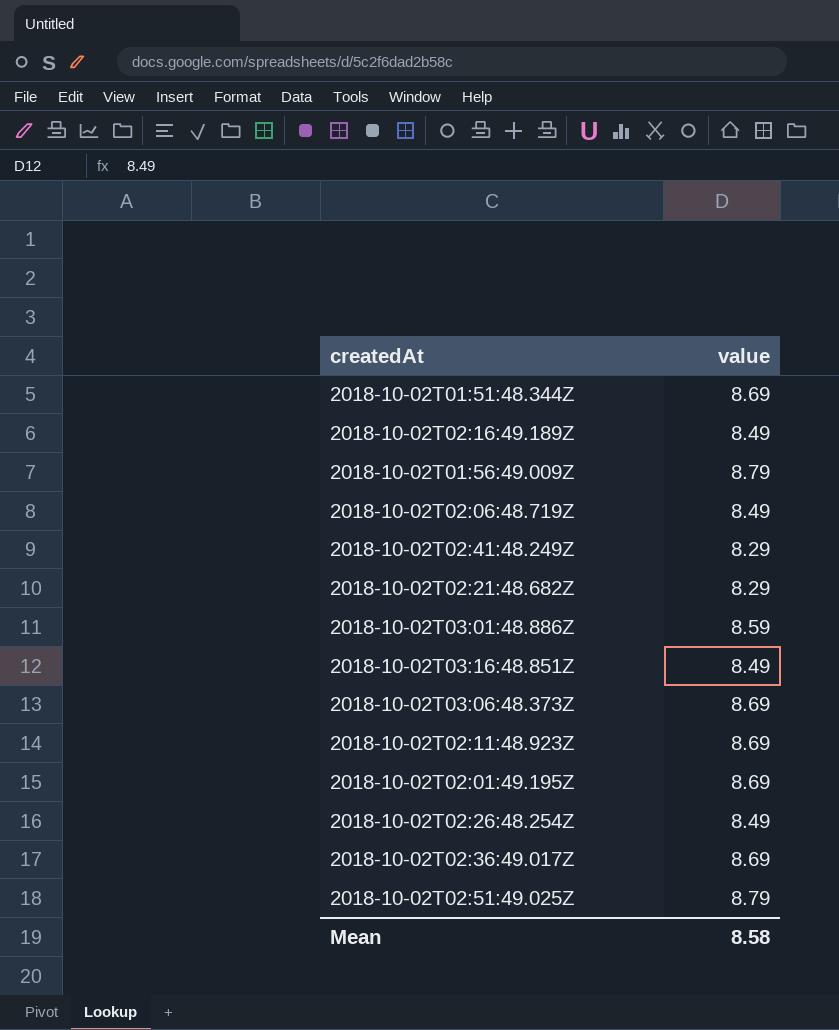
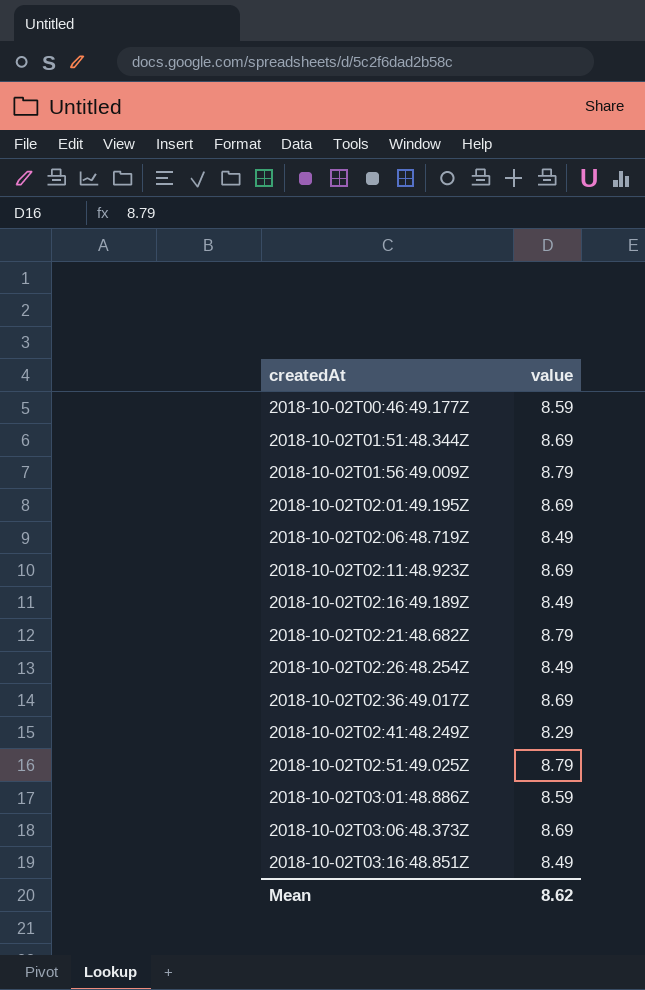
row order: none -> createdAt ascending
row 2018-10-02T00:46:49.177Z: none -> 8.59
2018-10-02T02:21:48.682Z | value: 8.29 -> 8.79
Mean | value: 8.58 -> 8.62

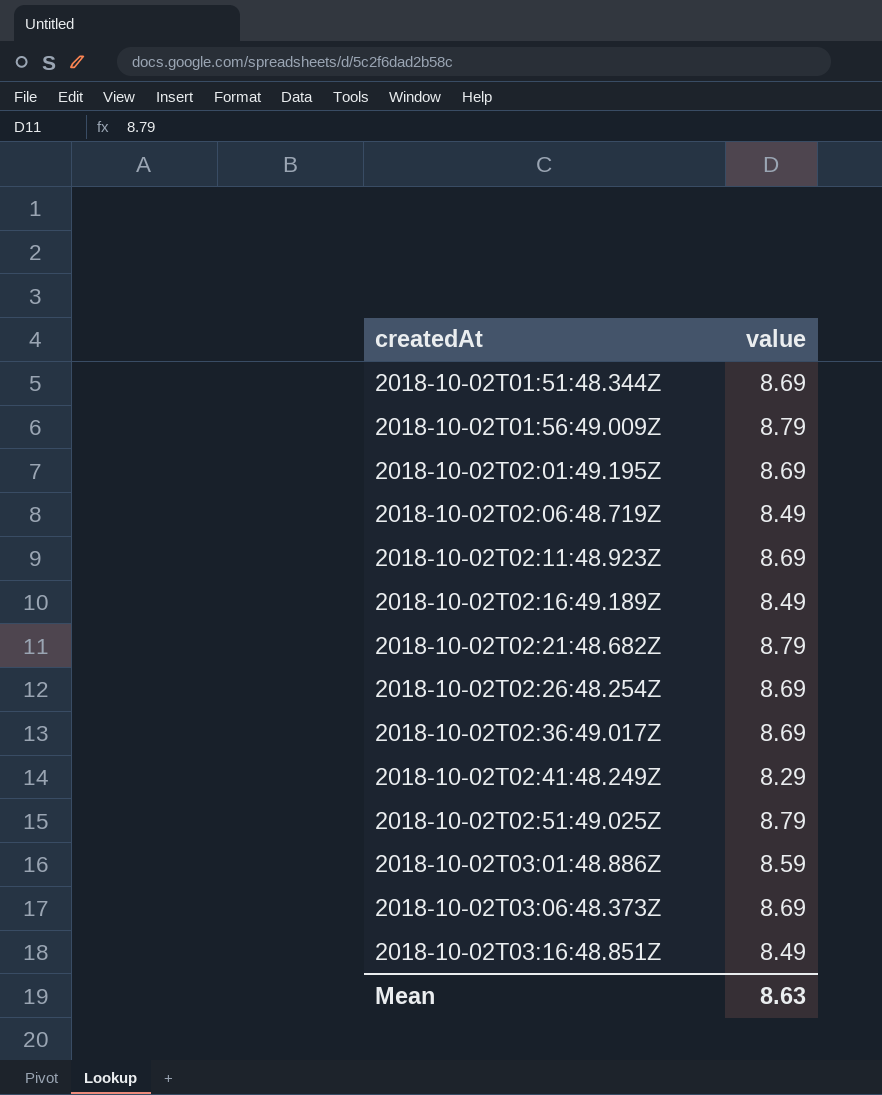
row 2018-10-02T00:46:49.177Z: 8.59 -> none
2018-10-02T02:26:48.254Z | value: 8.49 -> 8.69
Mean | value: 8.62 -> 8.63

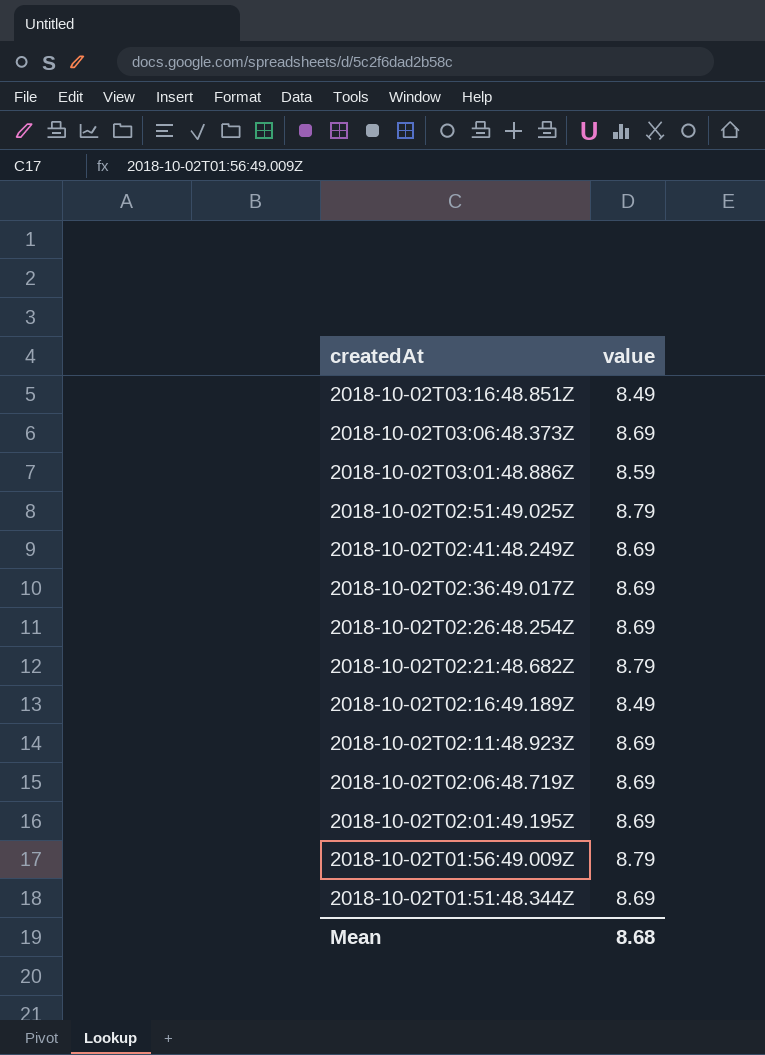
row order: createdAt ascending -> createdAt descending
2018-10-02T02:41:48.249Z | value: 8.29 -> 8.69
2018-10-02T02:06:48.719Z | value: 8.49 -> 8.69
Mean | value: 8.63 -> 8.68

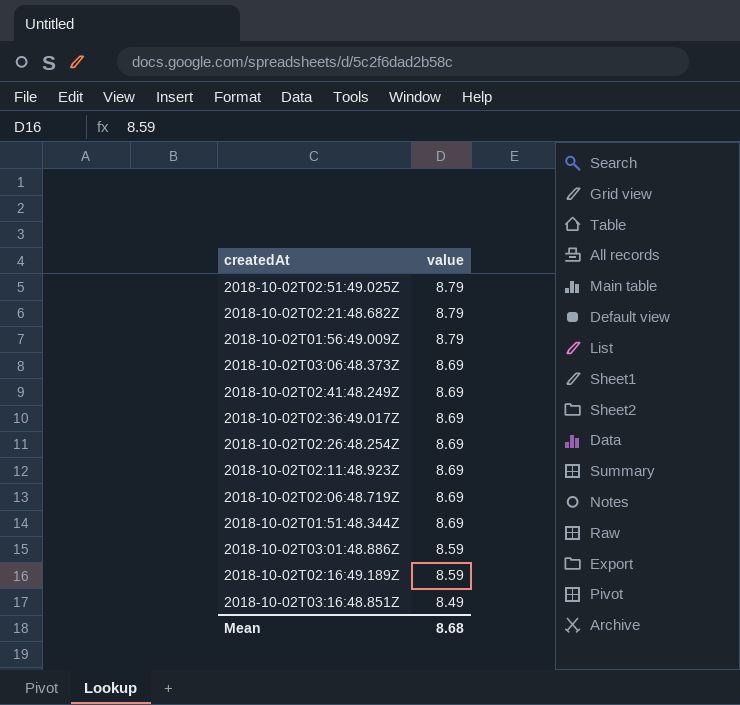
row order: createdAt descending -> value descending
row 2018-10-02T02:01:49.195Z: 8.69 -> none
2018-10-02T02:16:49.189Z | value: 8.49 -> 8.59

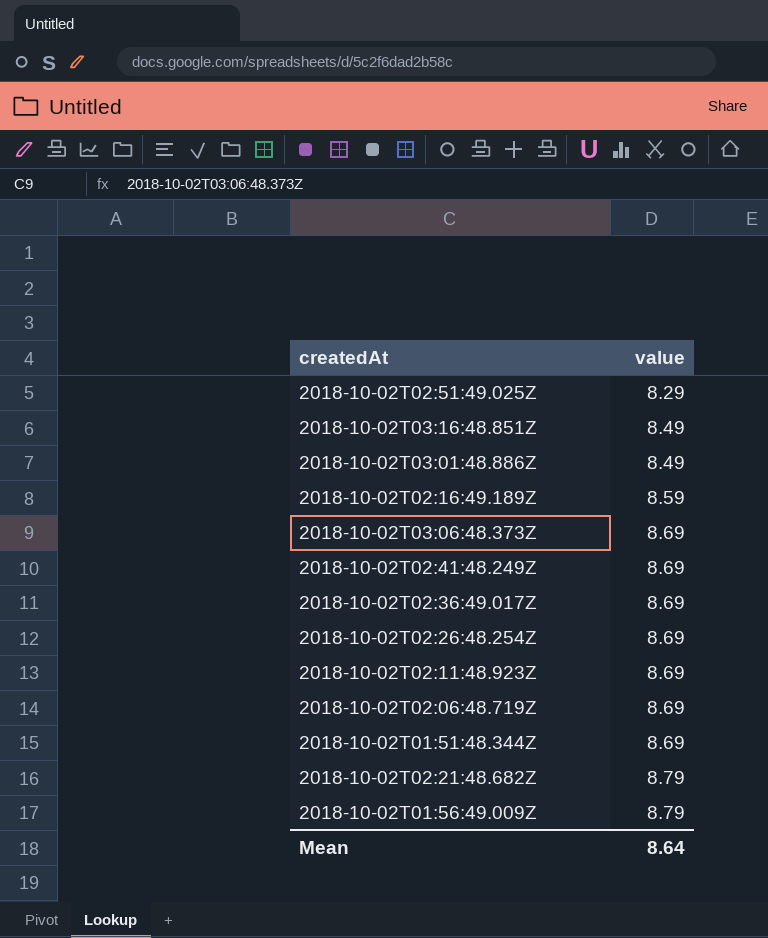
row order: value descending -> value ascending
2018-10-02T02:51:49.025Z | value: 8.79 -> 8.29
2018-10-02T03:01:48.886Z | value: 8.59 -> 8.49
Mean | value: 8.68 -> 8.64

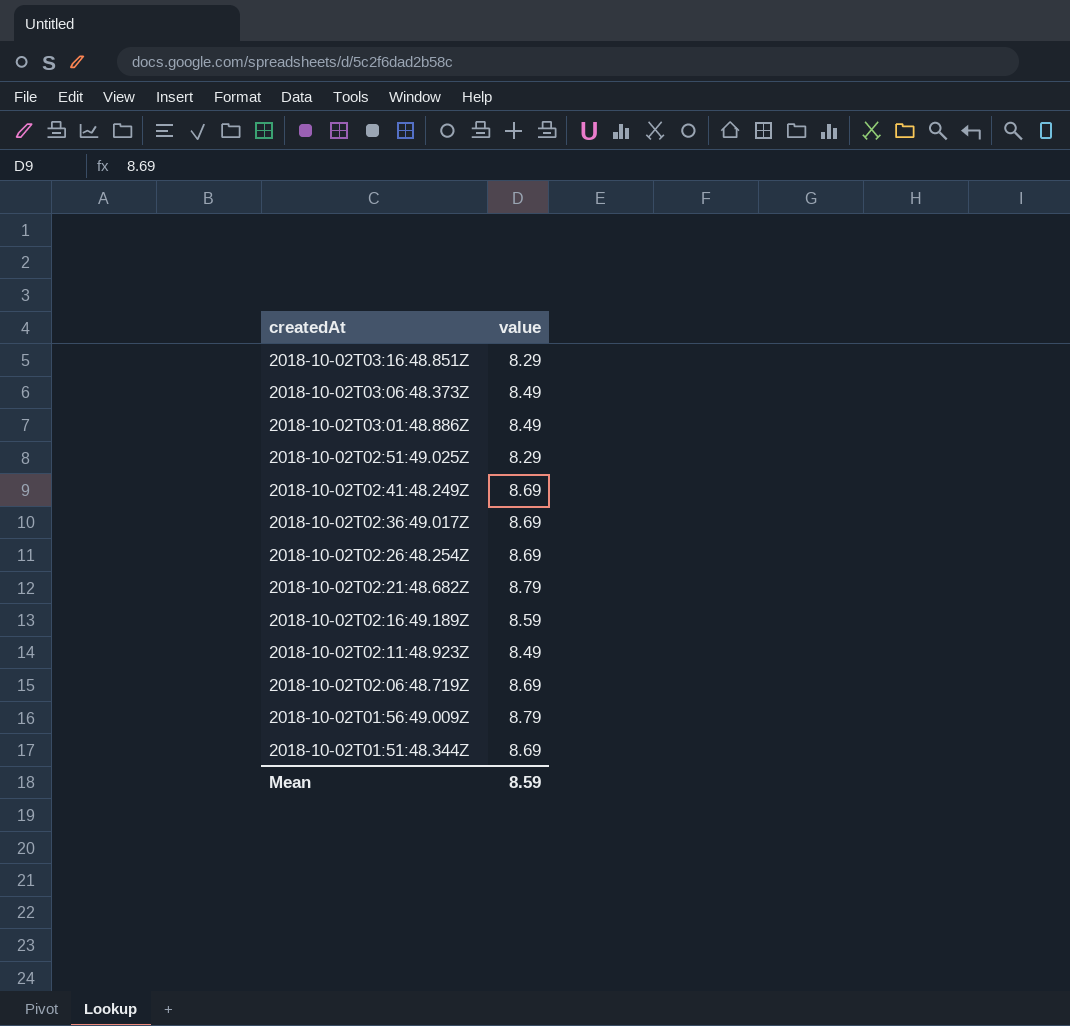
row order: value ascending -> createdAt descending
2018-10-02T03:16:48.851Z | value: 8.49 -> 8.29
2018-10-02T03:06:48.373Z | value: 8.69 -> 8.49
2018-10-02T02:11:48.923Z | value: 8.69 -> 8.49
Mean | value: 8.64 -> 8.59

